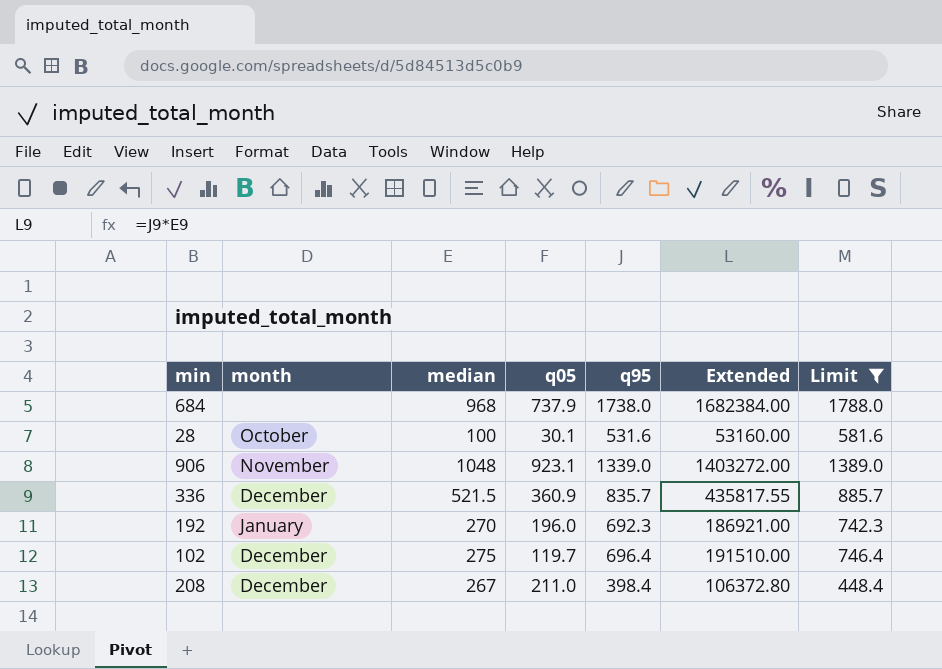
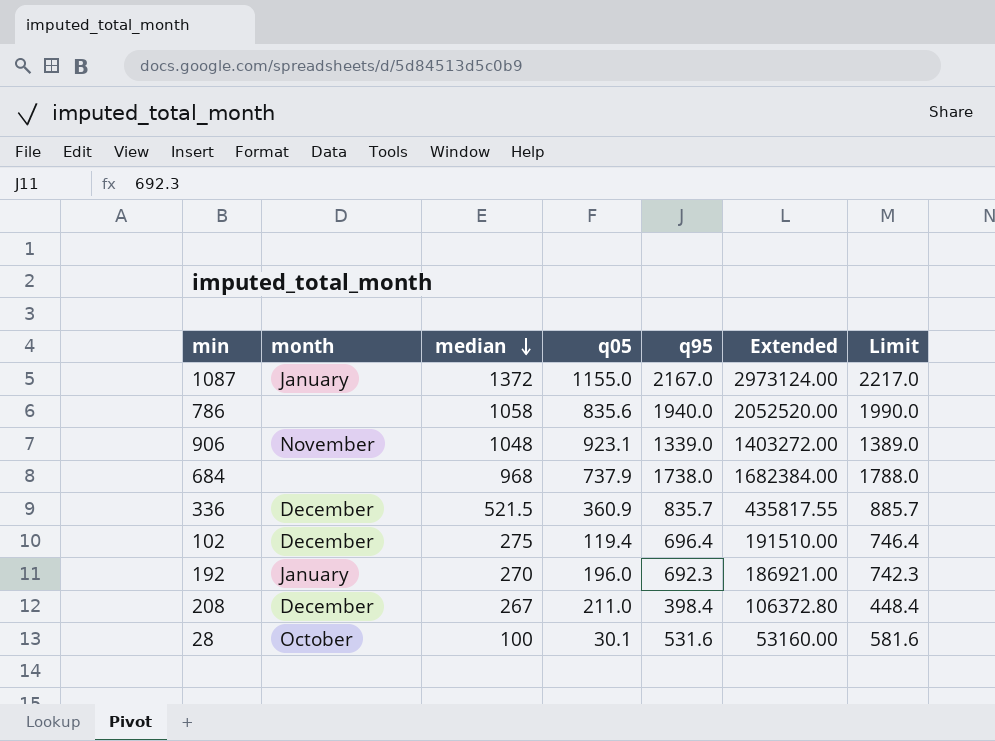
filter: Limit <= 1788.0 -> none
row order: none -> median descending
102 | q05: 119.7 -> 119.4

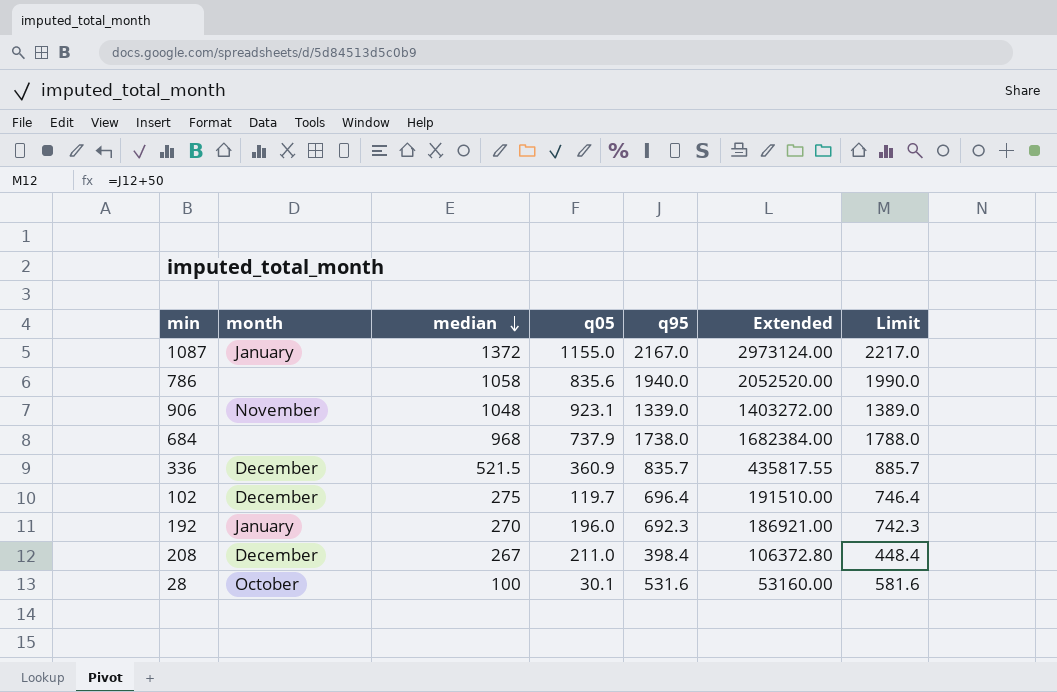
102 | q05: 119.4 -> 119.7

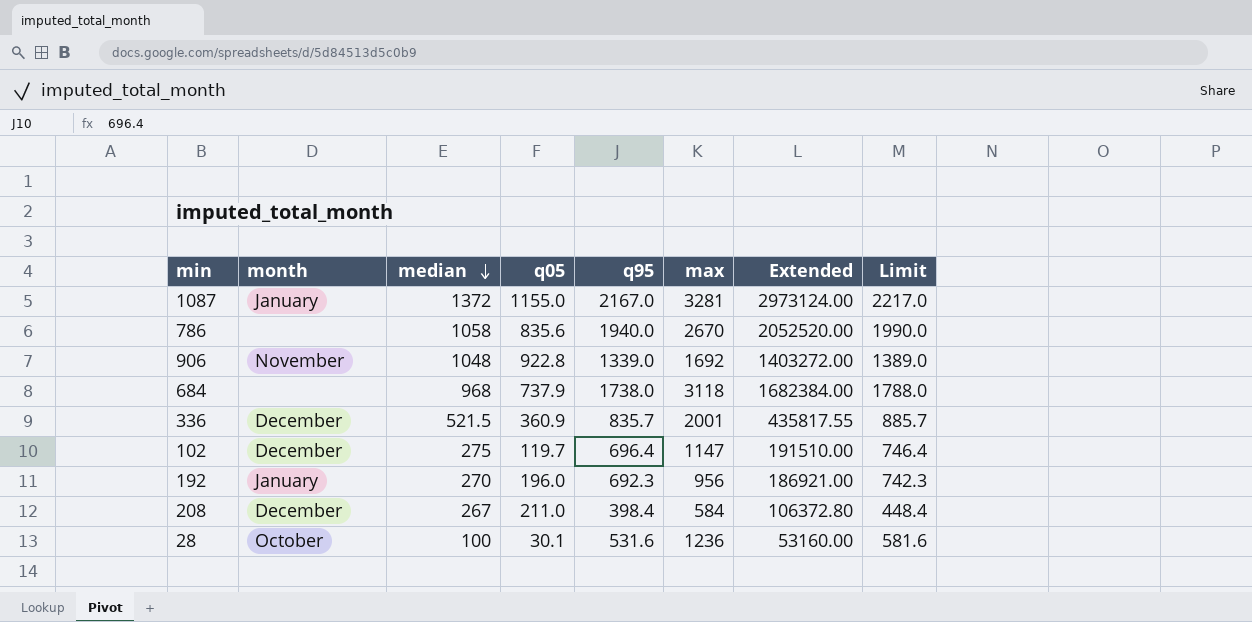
column max | position: none -> 6
906 | q05: 923.1 -> 922.8

